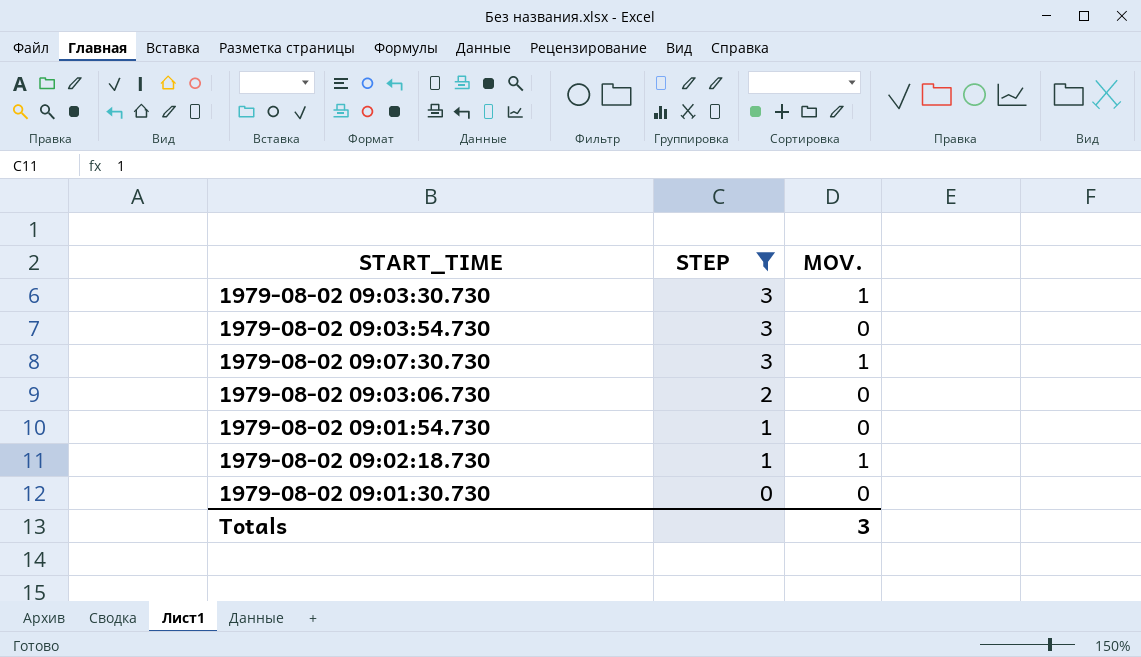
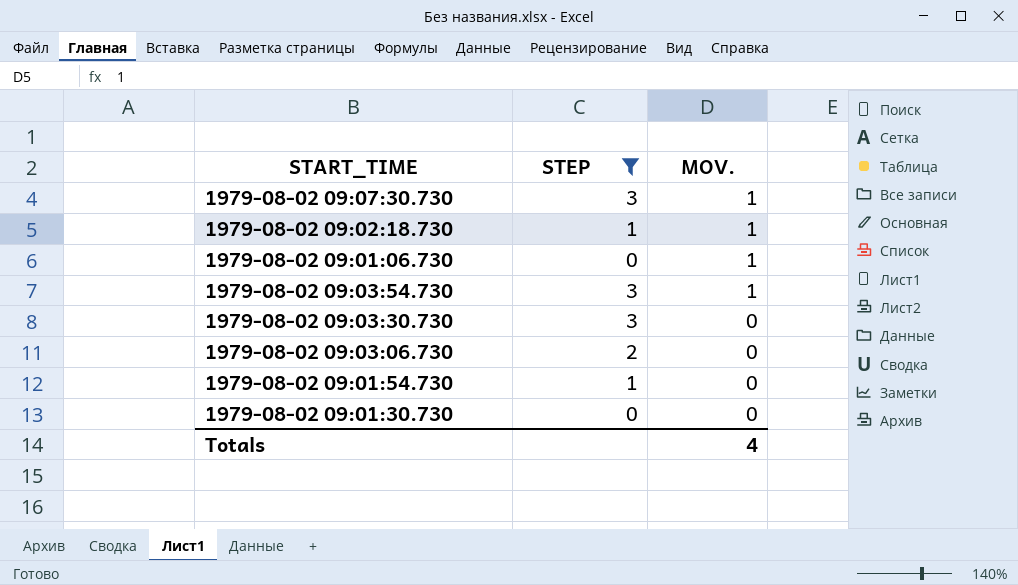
row order: STEP descending -> MOV. descending
row 1979-08-02 09:01:06.730: none -> 0 | 1
1979-08-02 09:03:54.730 | MOV.: 0 -> 1
1979-08-02 09:03:30.730 | MOV.: 1 -> 0
Totals | MOV.: 3 -> 4

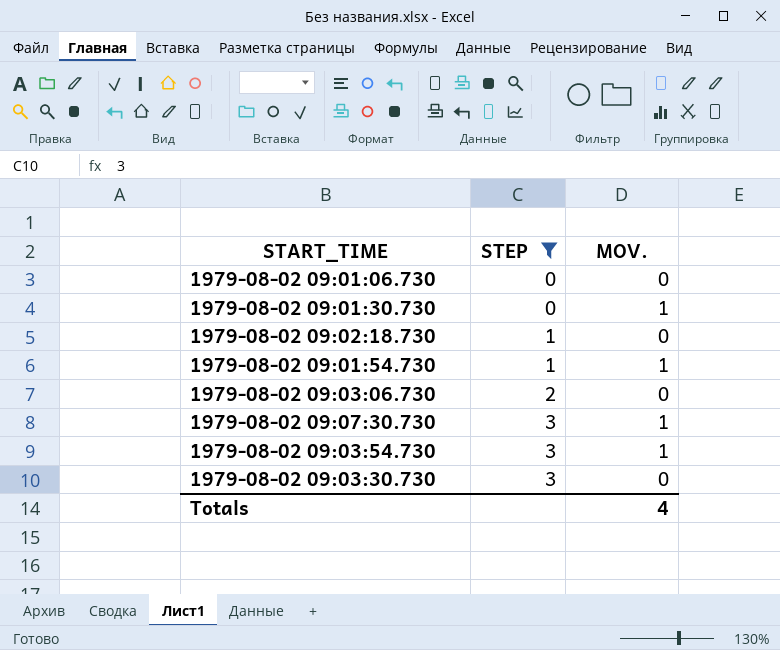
row order: MOV. descending -> STEP ascending
1979-08-02 09:01:06.730 | MOV.: 1 -> 0
1979-08-02 09:01:30.730 | MOV.: 0 -> 1
1979-08-02 09:02:18.730 | MOV.: 1 -> 0
1979-08-02 09:01:54.730 | MOV.: 0 -> 1

